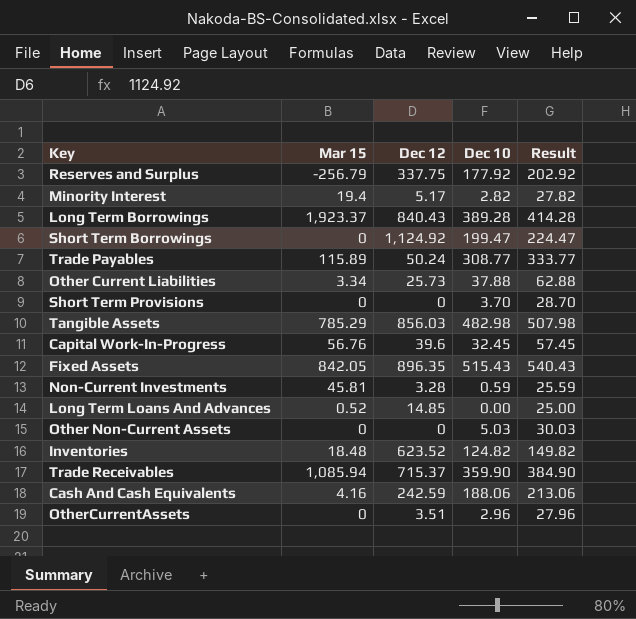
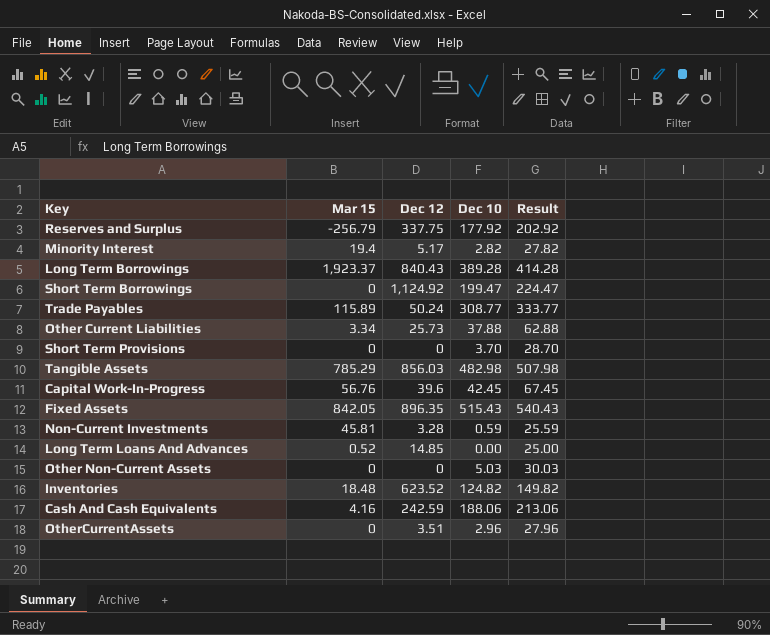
row Trade Receivables: 1,085.94 | 715.37 | 359.90 | 384.90 -> none
Capital Work-In-Progress | Dec 10: 32.45 -> 42.45
Capital Work-In-Progress | Result: 57.45 -> 67.45

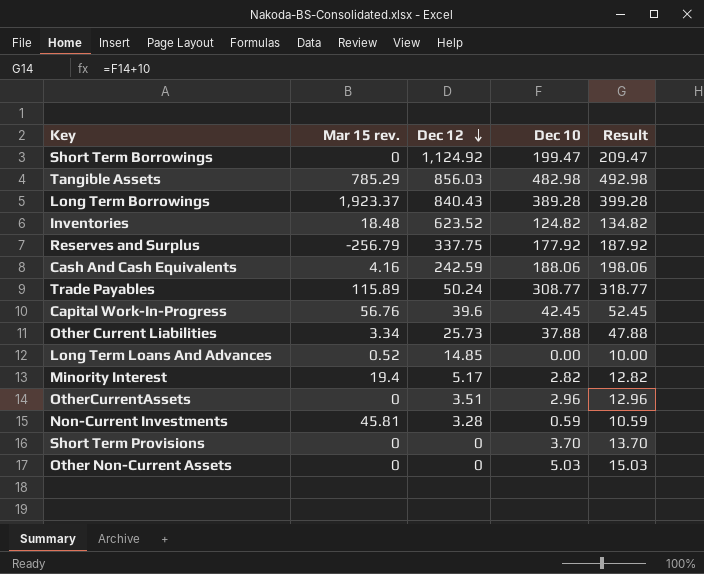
row order: none -> Dec 12 descending
column name: Mar 15 -> Mar 15 rev.
column Result | formula: [Dec 10] + 25 -> [Dec 10] + 10
row Fixed Assets: 842.05 | 896.35 | 515.43 | 540.43 -> none

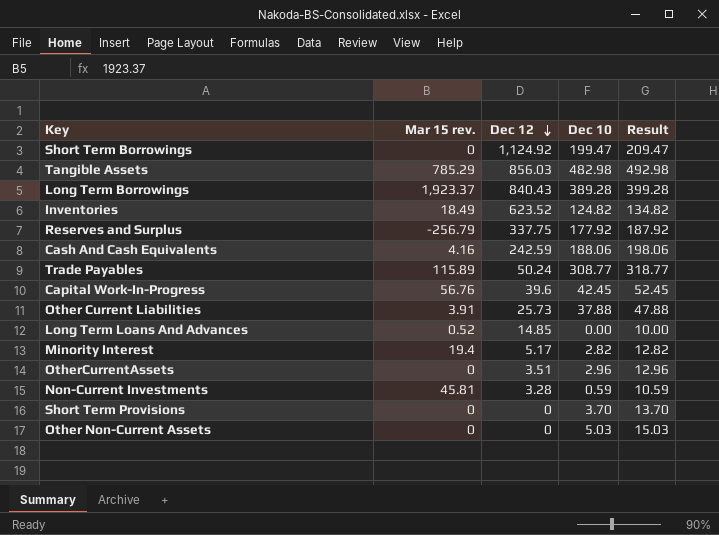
Inventories | Mar 15 rev.: 18.48 -> 18.49
Other Current Liabilities | Mar 15 rev.: 3.34 -> 3.91

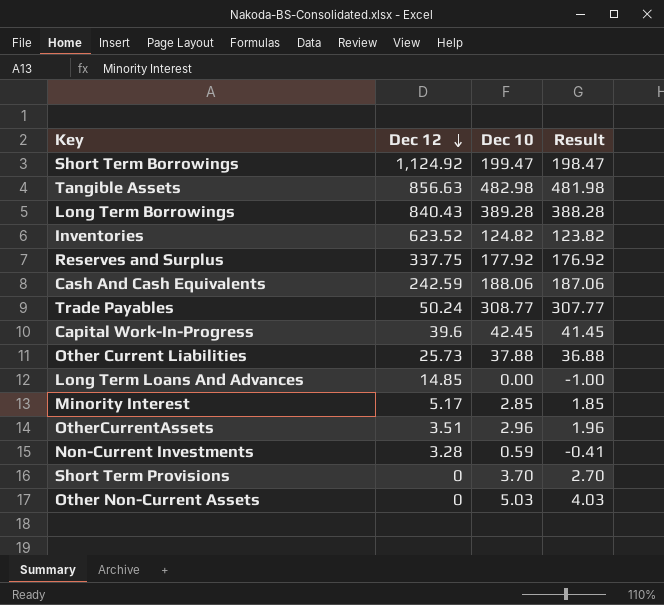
column Mar 15 rev. | position: 2 -> none
column Result | formula: [Dec 10] + 10 -> [Dec 10] - 1
Tangible Assets | Dec 12: 856.03 -> 856.63
Minority Interest | Dec 10: 2.82 -> 2.85

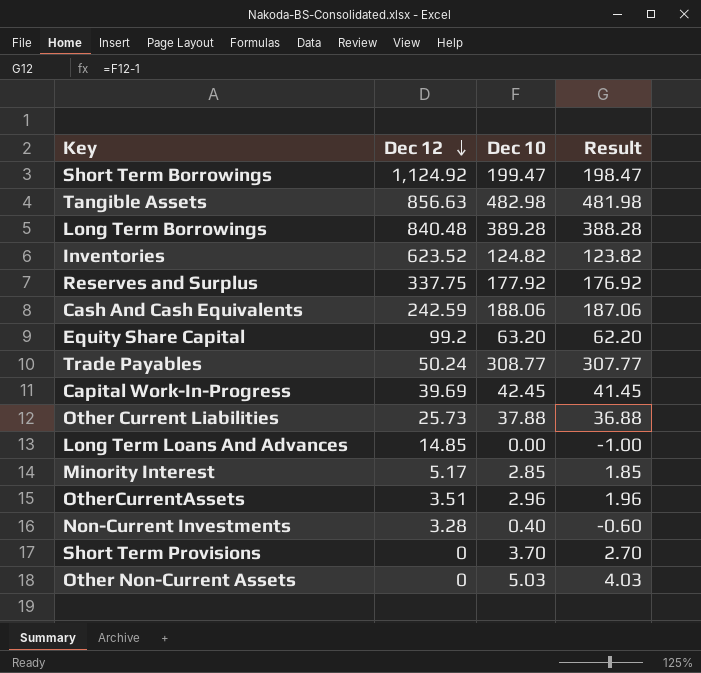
Long Term Borrowings | Dec 12: 840.43 -> 840.48
row Equity Share Capital: none -> 99.2 | 63.20 | 62.20
Capital Work-In-Progress | Dec 12: 39.6 -> 39.69
Non-Current Investments | Dec 10: 0.59 -> 0.40
Non-Current Investments | Result: -0.41 -> -0.60

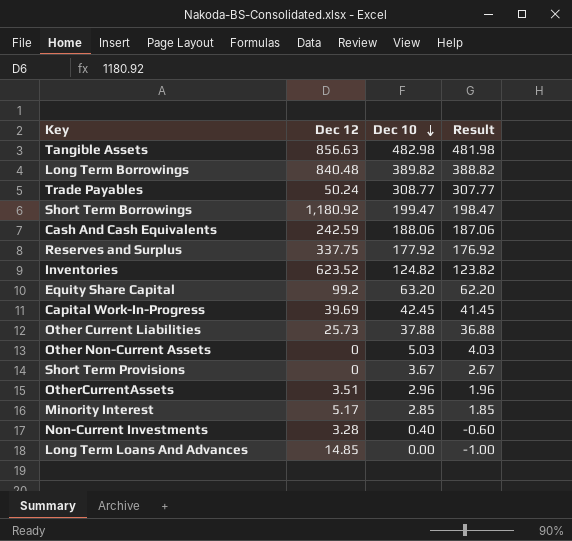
row order: Dec 12 descending -> Dec 10 descending
Long Term Borrowings | Dec 10: 389.28 -> 389.82
Long Term Borrowings | Result: 388.28 -> 388.82
Short Term Borrowings | Dec 12: 1,124.92 -> 1,180.92
Short Term Provisions | Dec 10: 3.70 -> 3.67
Short Term Provisions | Result: 2.70 -> 2.67

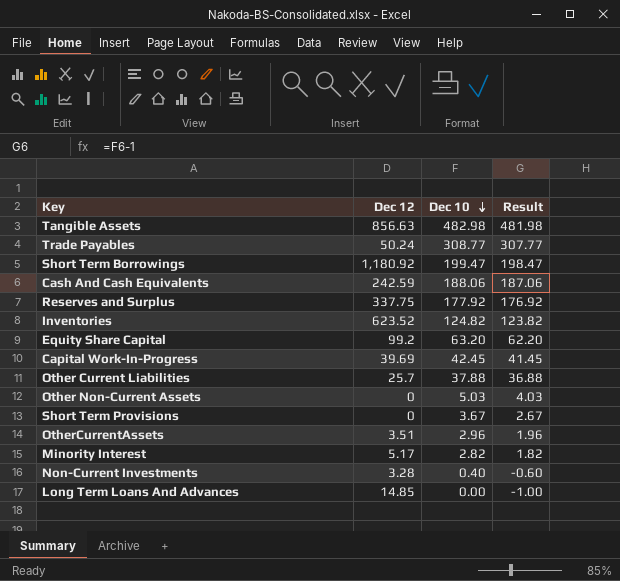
row Long Term Borrowings: 840.48 | 389.82 | 388.82 -> none
Other Current Liabilities | Dec 12: 25.73 -> 25.7
Minority Interest | Dec 10: 2.85 -> 2.82
Minority Interest | Result: 1.85 -> 1.82

